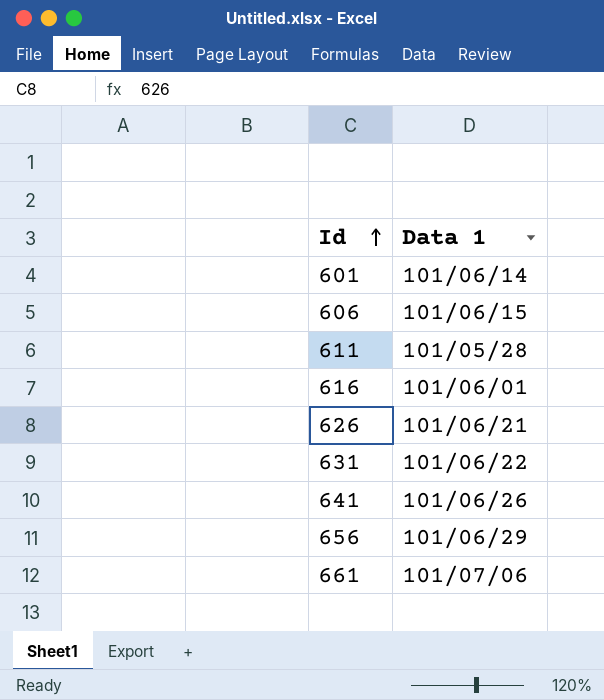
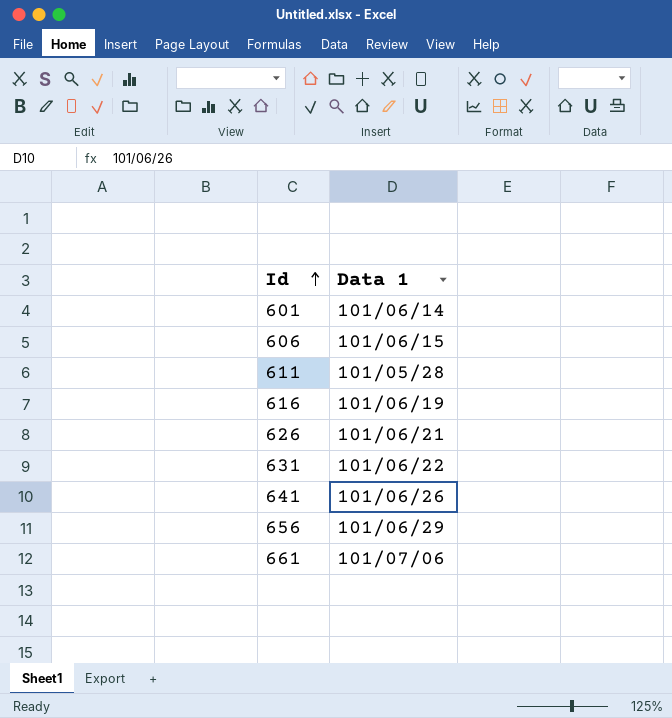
616 | Data 1: 101/06/01 -> 101/06/19

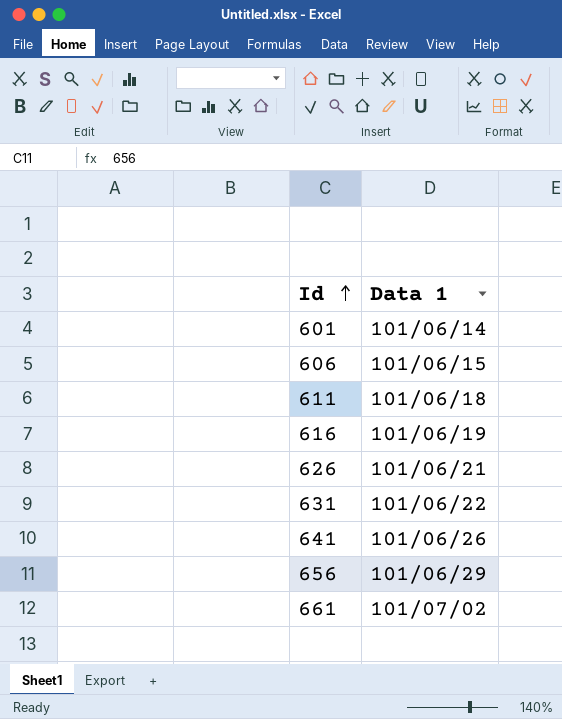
611 | Data 1: 101/05/28 -> 101/06/18
661 | Data 1: 101/07/06 -> 101/07/02

